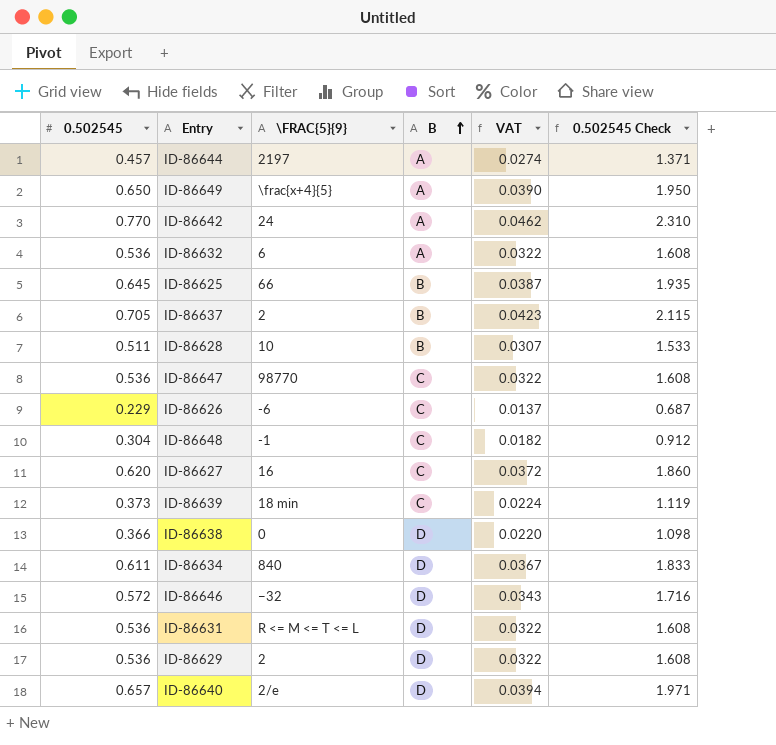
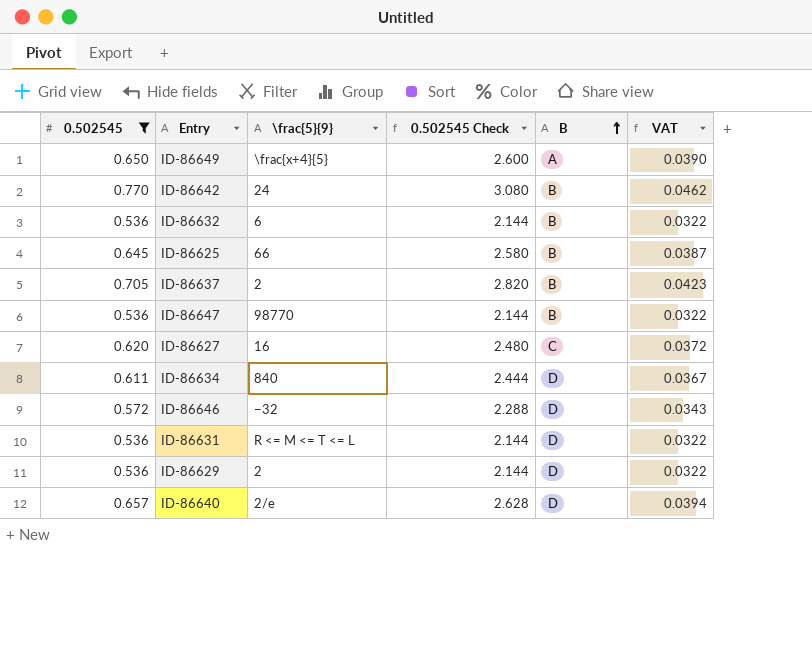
filter: none -> 0.502545 >= 0.536
column name: \FRAC{5}{9} -> \frac{5}{9}
column 0.502545 Check | formula: [0.502545] * 3 -> [0.502545] * 4
column 0.502545 Check | position: 6 -> 4
ID-86642 | B: A -> B
ID-86632 | B: A -> B
ID-86647 | B: C -> B

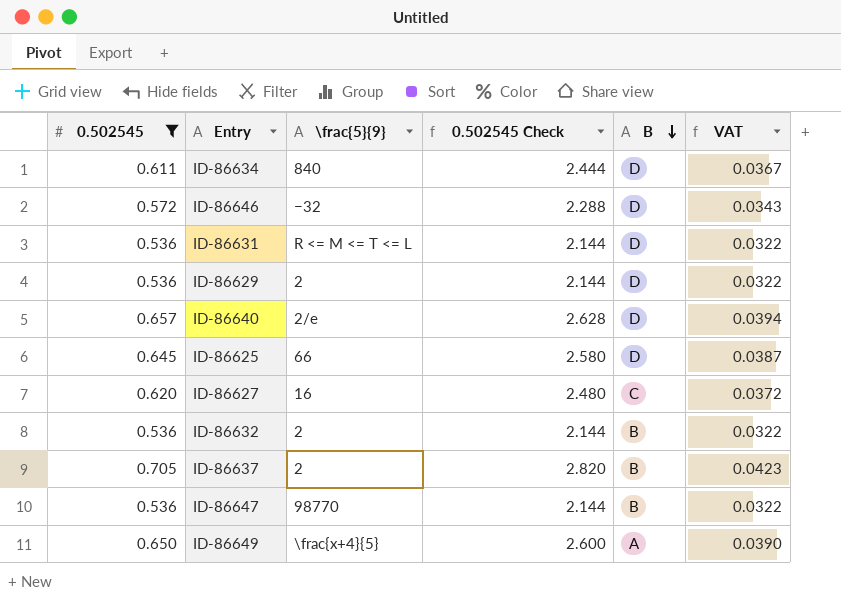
row order: B ascending -> B descending
row ID-86642: 0.770 | 24 | 3.080 | B | 0.0462 -> none
ID-86625 | B: B -> D
ID-86632 | \frac{5}{9}: 6 -> 2

